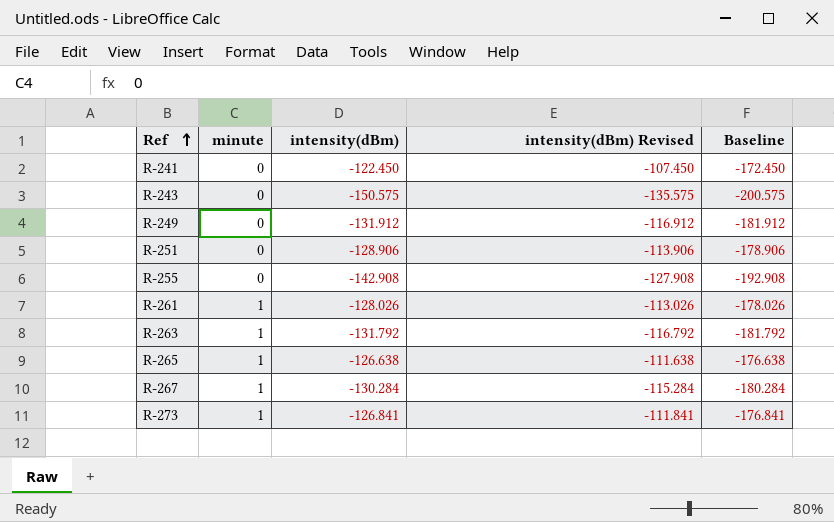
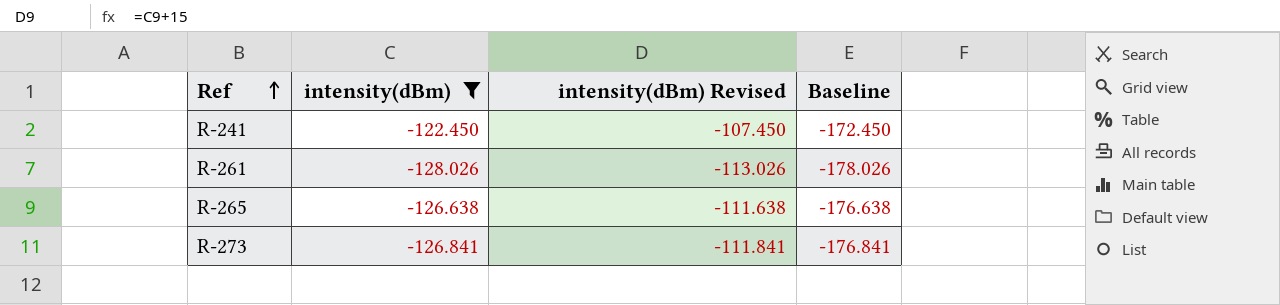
filter: none -> intensity(dBm) >= -128.026
column minute | position: 2 -> none

